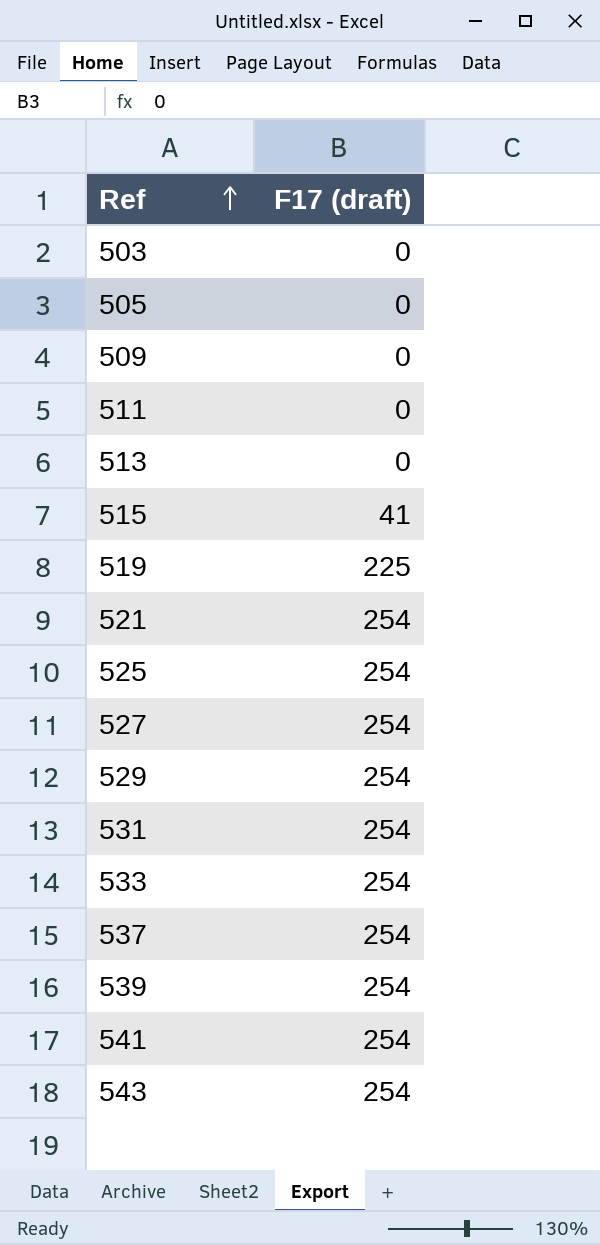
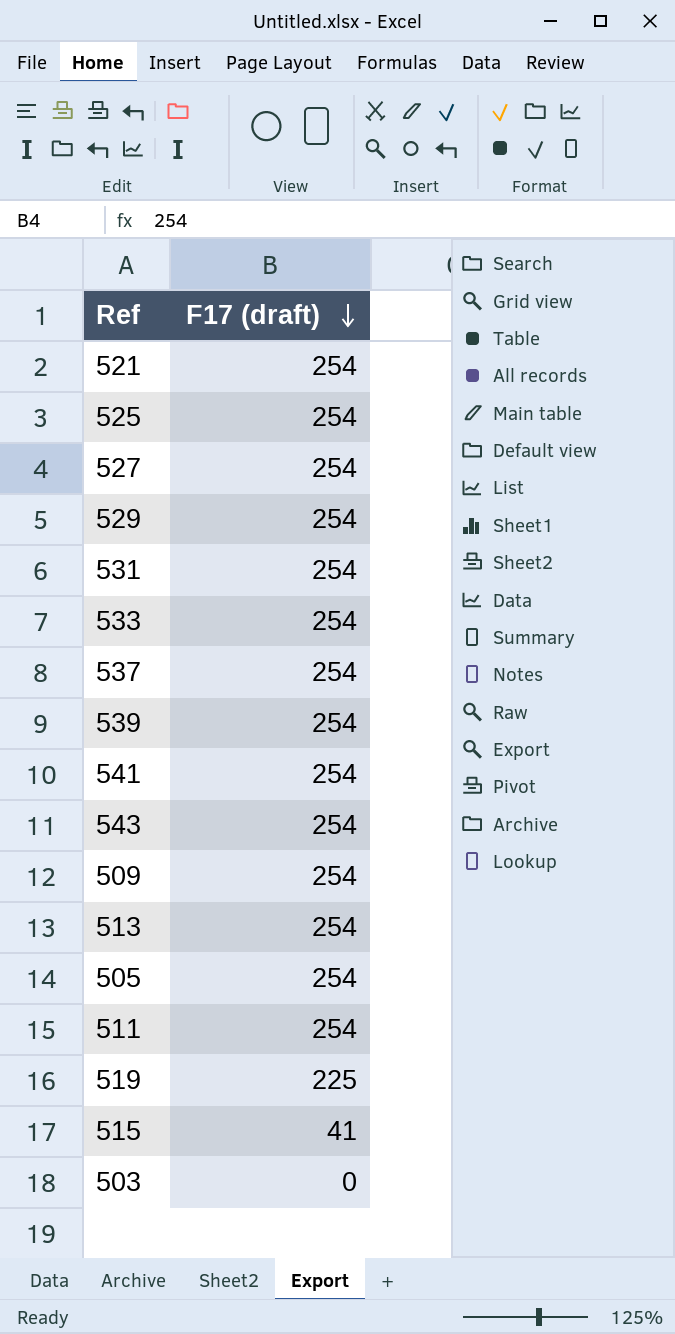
row order: Ref ascending -> F17 (draft) descending
509 | F17 (draft): 0 -> 254
513 | F17 (draft): 0 -> 254
505 | F17 (draft): 0 -> 254
511 | F17 (draft): 0 -> 254

